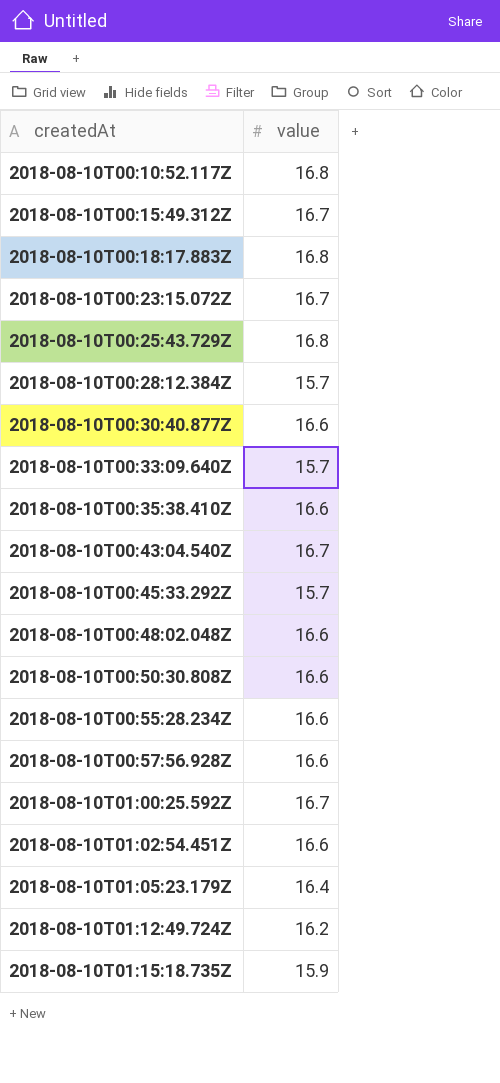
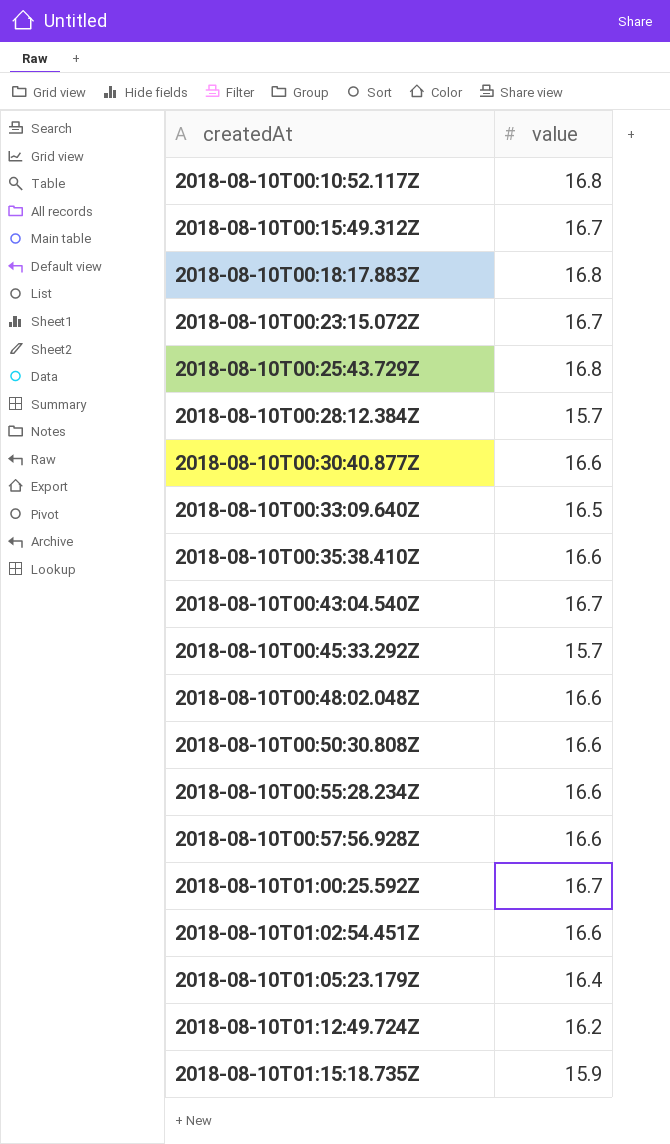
2018-08-10T00:33:09.640Z | value: 15.7 -> 16.5

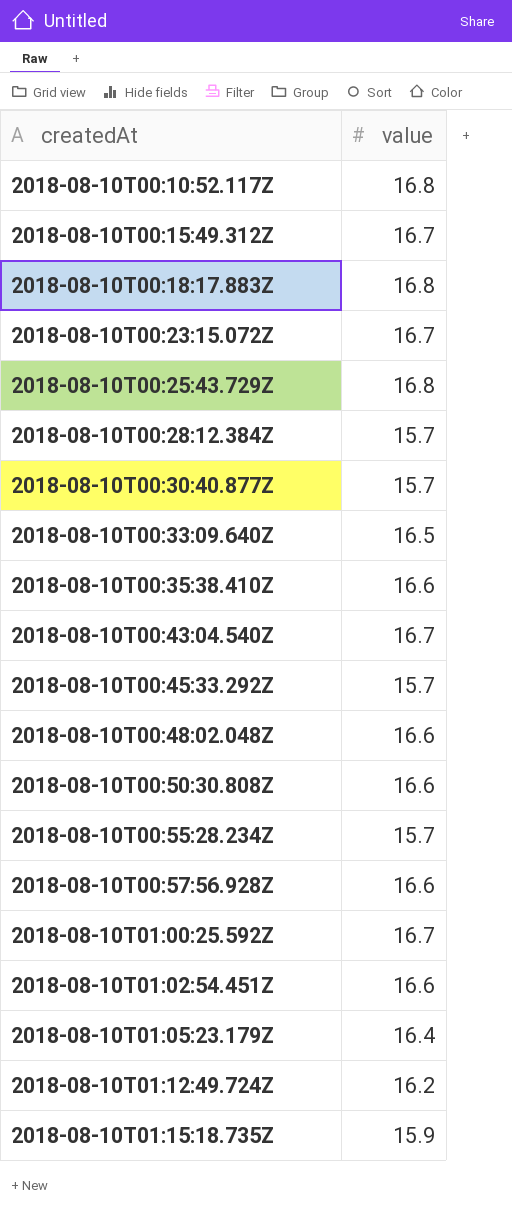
2018-08-10T00:30:40.877Z | value: 16.6 -> 15.7
2018-08-10T00:55:28.234Z | value: 16.6 -> 15.7

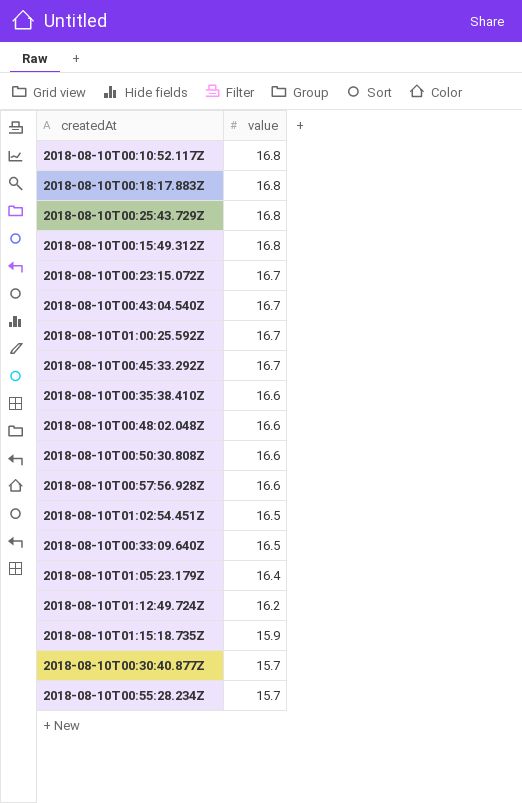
row order: createdAt ascending -> value descending
row 2018-08-10T00:28:12.384Z: 15.7 -> none
2018-08-10T00:15:49.312Z | value: 16.7 -> 16.8
2018-08-10T00:45:33.292Z | value: 15.7 -> 16.7
2018-08-10T01:02:54.451Z | value: 16.6 -> 16.5

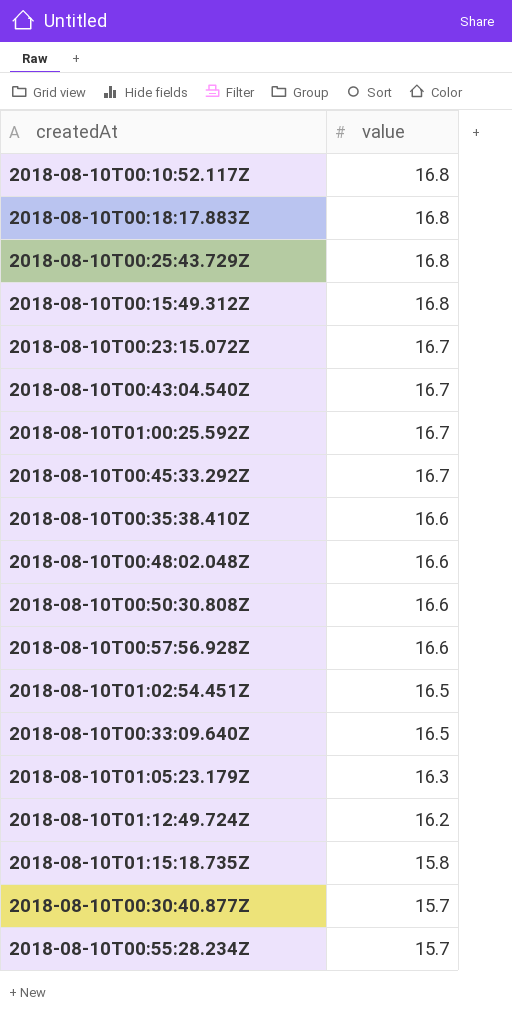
2018-08-10T01:05:23.179Z | value: 16.4 -> 16.3
2018-08-10T01:15:18.735Z | value: 15.9 -> 15.8

